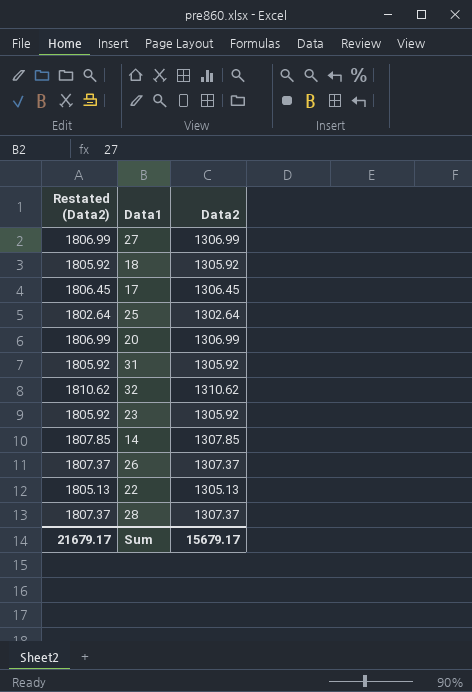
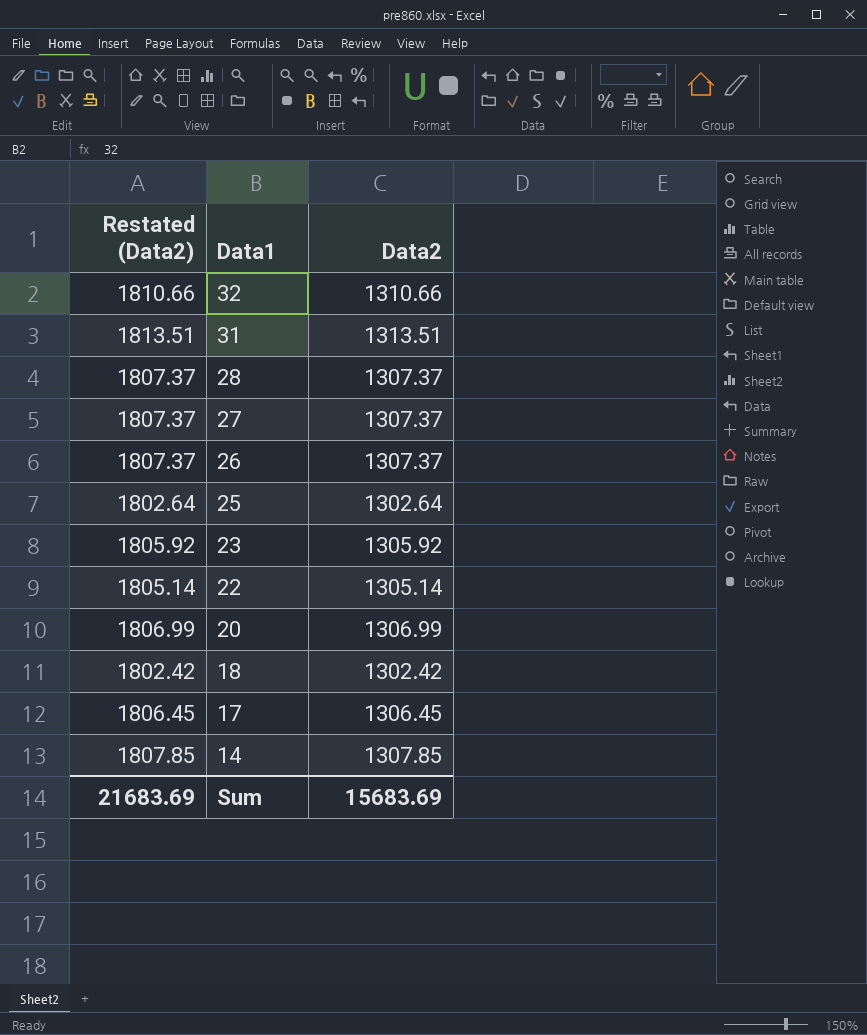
row order: none -> Data1 descending
32 | Restated (Data2): 1810.62 -> 1810.66
32 | Data2: 1310.62 -> 1310.66
31 | Restated (Data2): 1805.92 -> 1813.51
31 | Data2: 1305.92 -> 1313.51
27 | Restated (Data2): 1806.99 -> 1807.37
27 | Data2: 1306.99 -> 1307.37
22 | Restated (Data2): 1805.13 -> 1805.14
22 | Data2: 1305.13 -> 1305.14
18 | Restated (Data2): 1805.92 -> 1802.42
18 | Data2: 1305.92 -> 1302.42
Sum | Restated (Data2): 21679.17 -> 21683.69
Sum | Data2: 15679.17 -> 15683.69

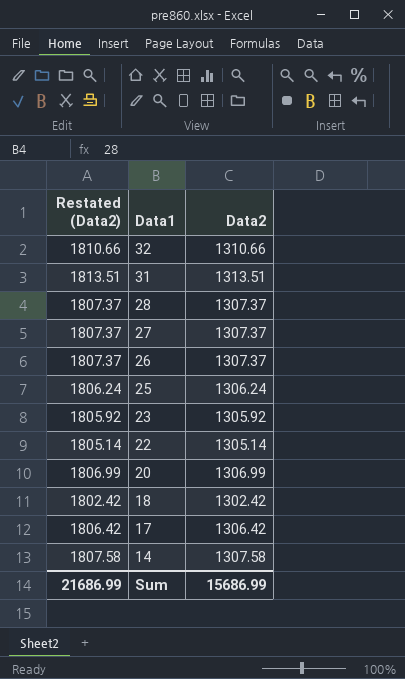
25 | Restated (Data2): 1802.64 -> 1806.24
25 | Data2: 1302.64 -> 1306.24
17 | Restated (Data2): 1806.45 -> 1806.42
17 | Data2: 1306.45 -> 1306.42
14 | Restated (Data2): 1807.85 -> 1807.58
14 | Data2: 1307.85 -> 1307.58
Sum | Restated (Data2): 21683.69 -> 21686.99
Sum | Data2: 15683.69 -> 15686.99

